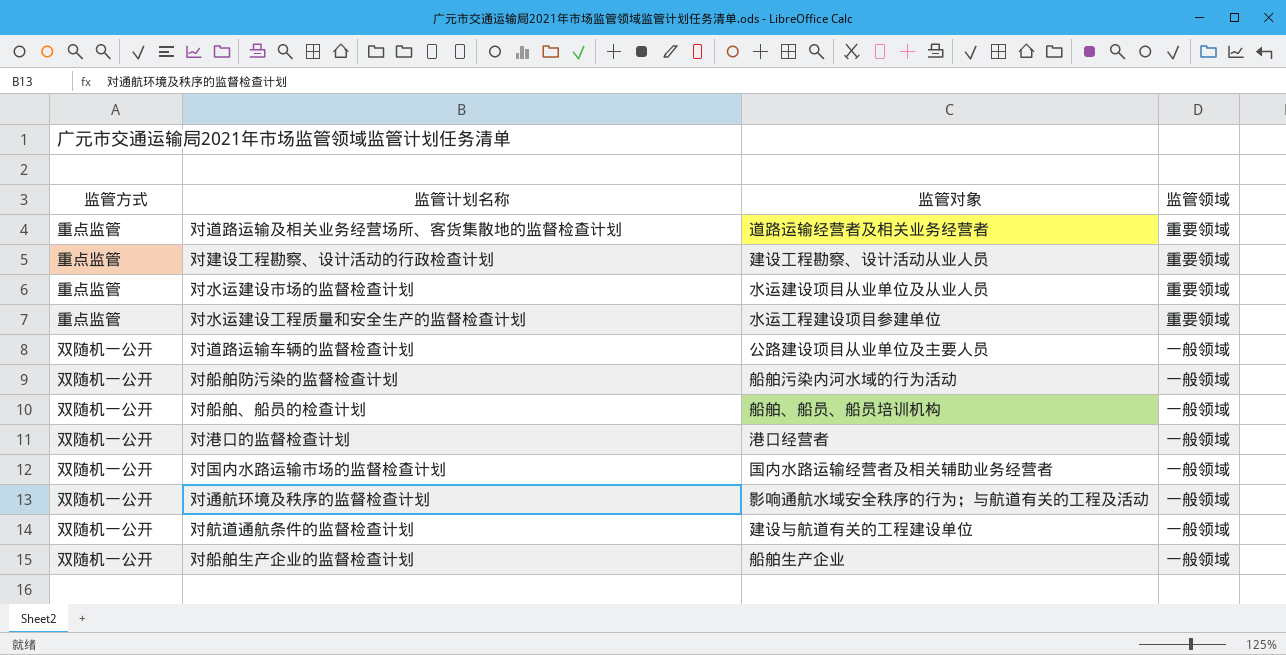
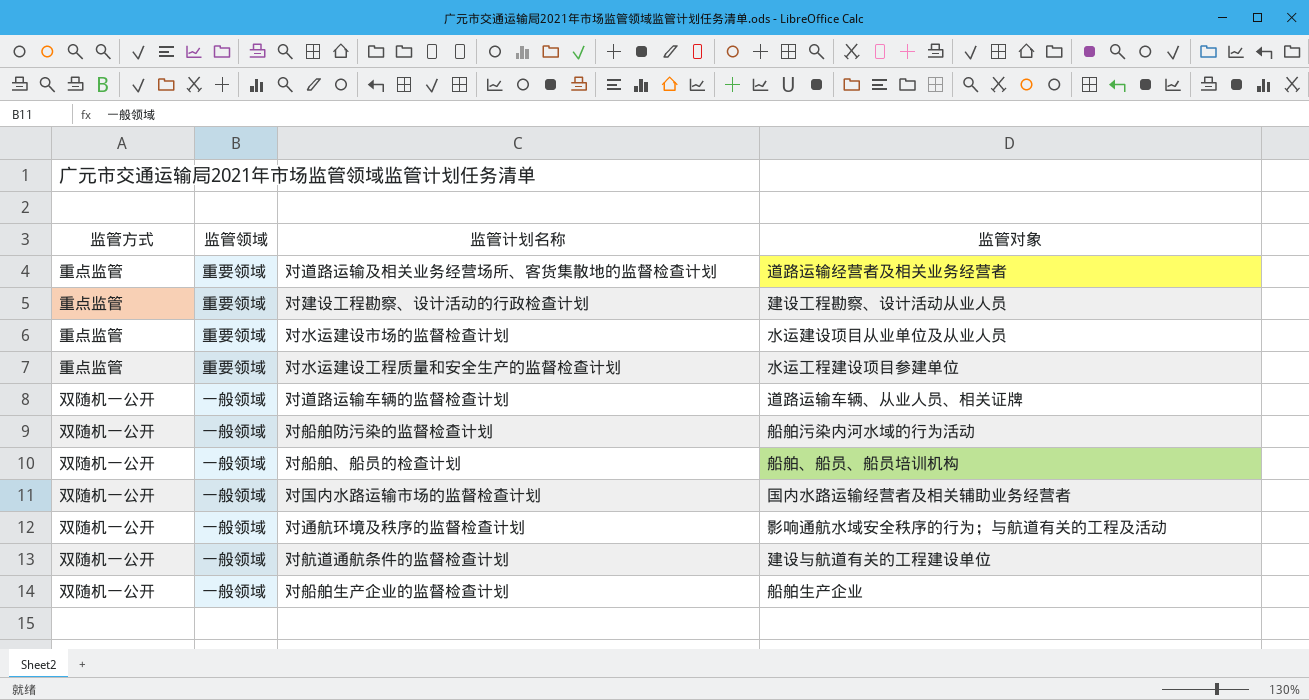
column 监管领域 | position: 4 -> 2
row 对港口的监督检查计划: 双随机一公开 | 港口经营者 | 一般领域 -> none
对道路运输车辆的监督检查计划 | 监管对象: 公路建设项目从业单位及主要人员 -> 道路运输车辆、从业人员、相关证牌

